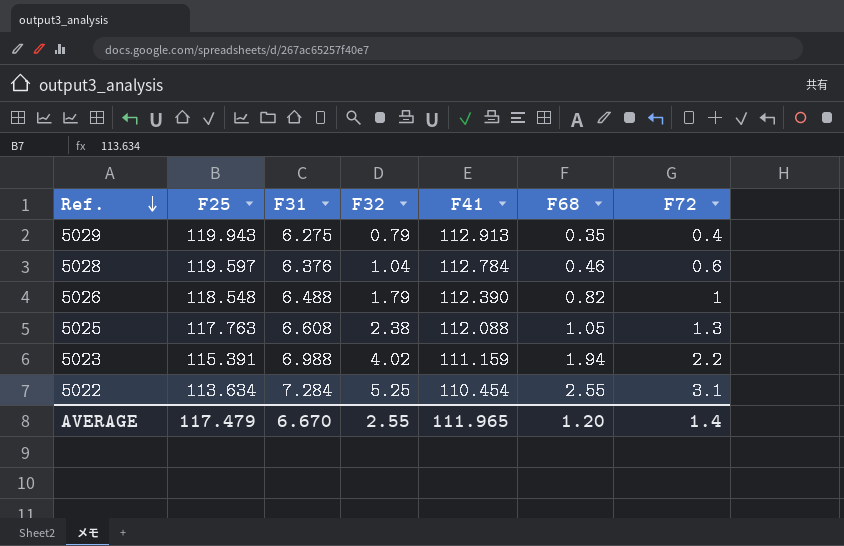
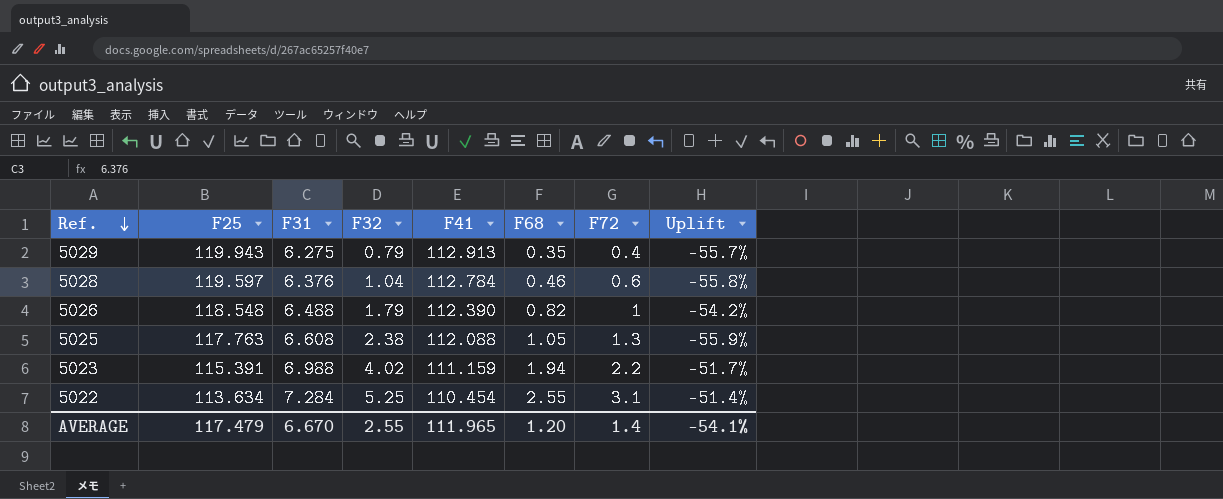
column Uplift | formula: none -> ([F68] - [F32]) / [F32]

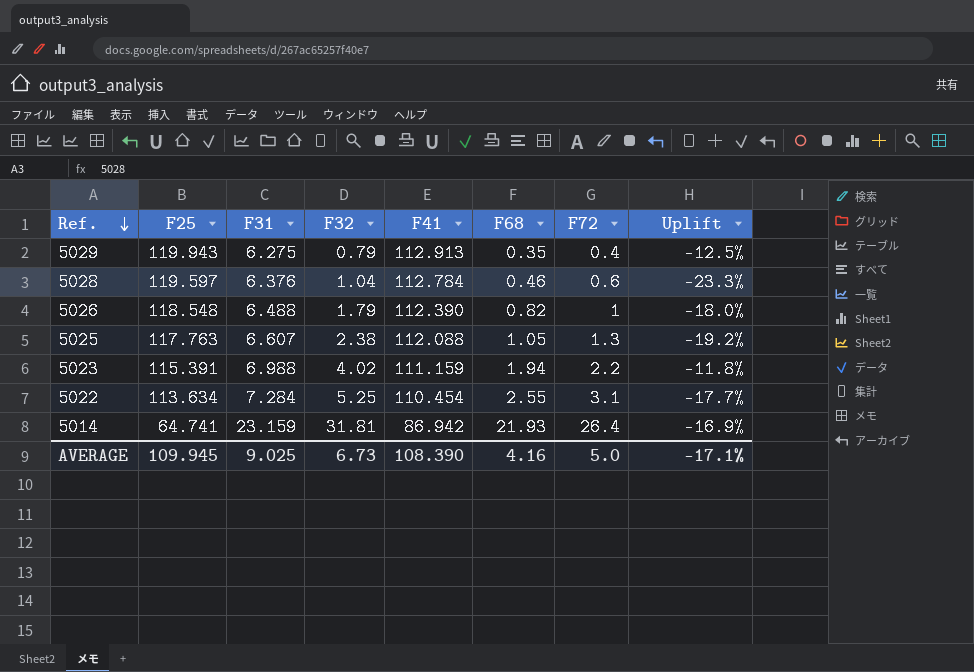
column Uplift | formula: ([F68] - [F32]) / [F32] -> ([F68] - [F72]) / [F72]
5025 | F31: 6.608 -> 6.607
row 5014: none -> 64.741 | 23.159 | 31.81 | 86.942 | 21.93 | 26.4 | -16.9%
AVERAGE | F25: 117.479 -> 109.945
AVERAGE | F31: 6.670 -> 9.025
AVERAGE | F32: 2.55 -> 6.73
AVERAGE | F41: 111.965 -> 108.390
AVERAGE | F68: 1.20 -> 4.16
AVERAGE | F72: 1.4 -> 5.0
AVERAGE | Uplift: -54.1% -> -17.1%

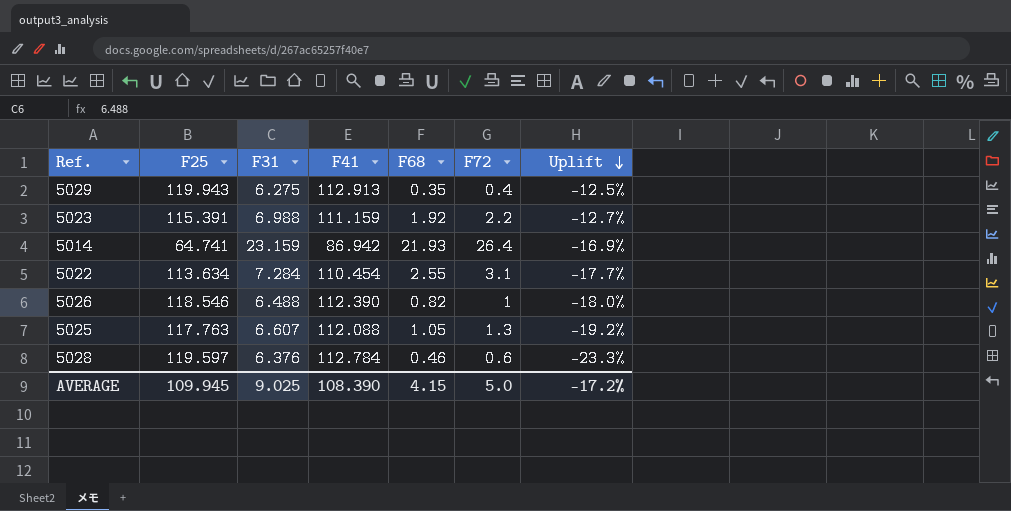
row order: Ref. descending -> Uplift descending
column F32 | position: 4 -> none
5023 | F68: 1.94 -> 1.92
5023 | Uplift: -11.8% -> -12.7%
5026 | F25: 118.548 -> 118.546
AVERAGE | F68: 4.16 -> 4.15
AVERAGE | Uplift: -17.1% -> -17.2%

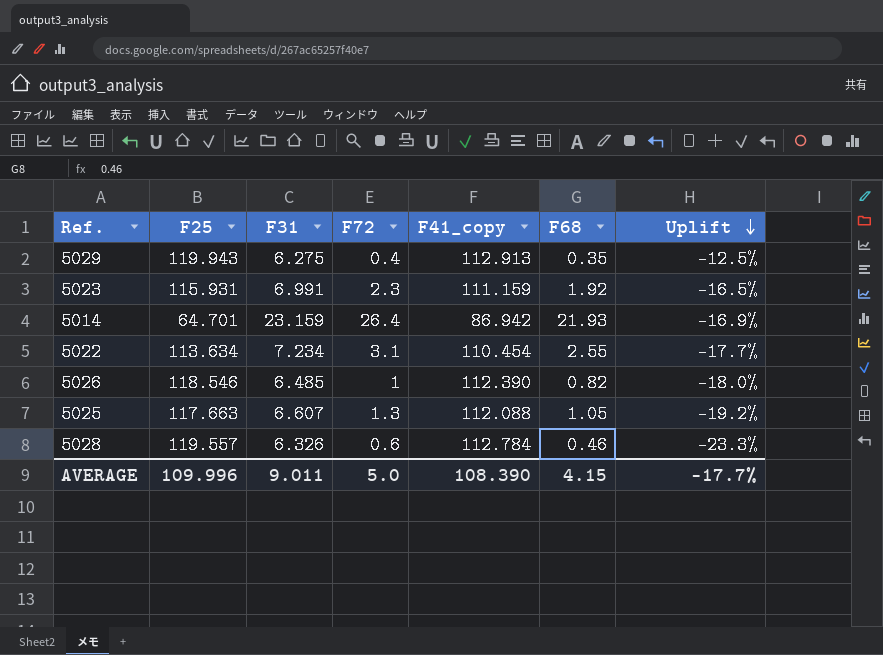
column F72 | position: 6 -> 4
column name: F41 -> F41_copy
5023 | F25: 115.391 -> 115.931
5023 | F31: 6.988 -> 6.991
5023 | F72: 2.2 -> 2.3
5023 | Uplift: -12.7% -> -16.5%
5014 | F25: 64.741 -> 64.701
5022 | F31: 7.284 -> 7.234
5026 | F31: 6.488 -> 6.485
5025 | F25: 117.763 -> 117.663
5028 | F25: 119.597 -> 119.557
5028 | F31: 6.376 -> 6.326
AVERAGE | F25: 109.945 -> 109.996
AVERAGE | F31: 9.025 -> 9.011
AVERAGE | Uplift: -17.2% -> -17.7%

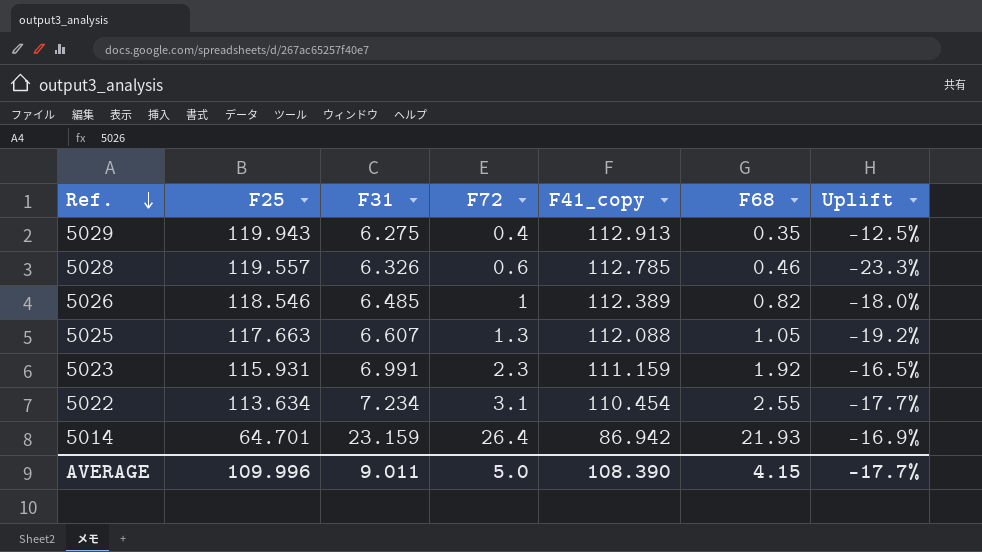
row order: Uplift descending -> Ref. descending
5028 | F41_copy: 112.784 -> 112.785
5026 | F41_copy: 112.390 -> 112.389

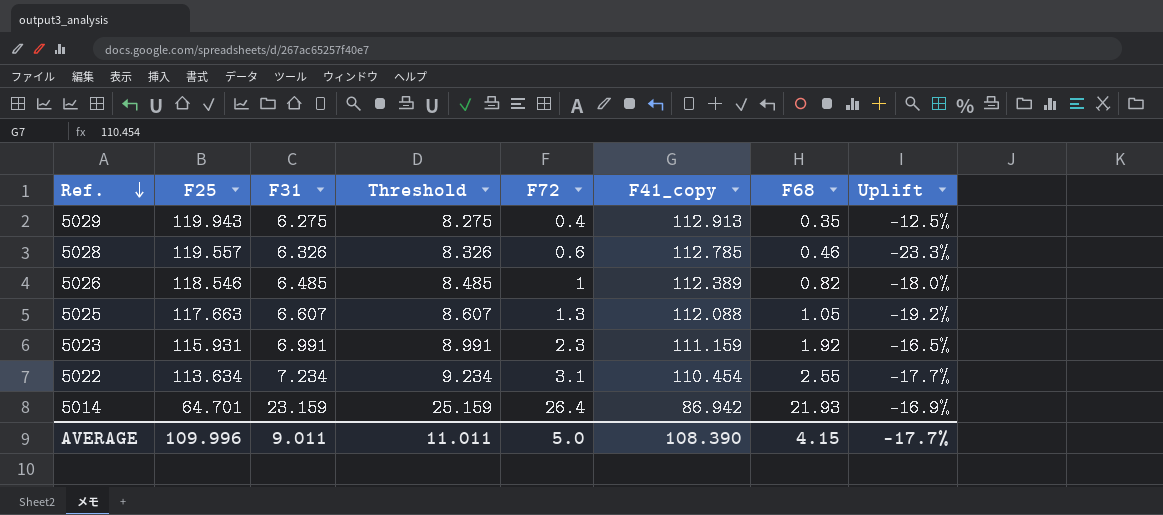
column Threshold | formula: none -> [F31] + 2

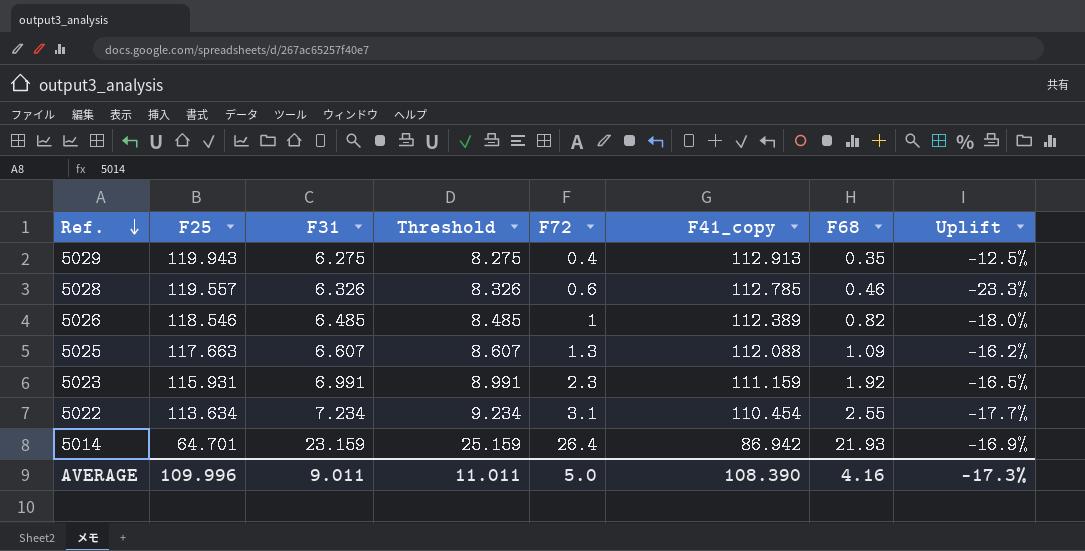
5025 | F68: 1.05 -> 1.09
5025 | Uplift: -19.2% -> -16.2%
AVERAGE | F68: 4.15 -> 4.16
AVERAGE | Uplift: -17.7% -> -17.3%

